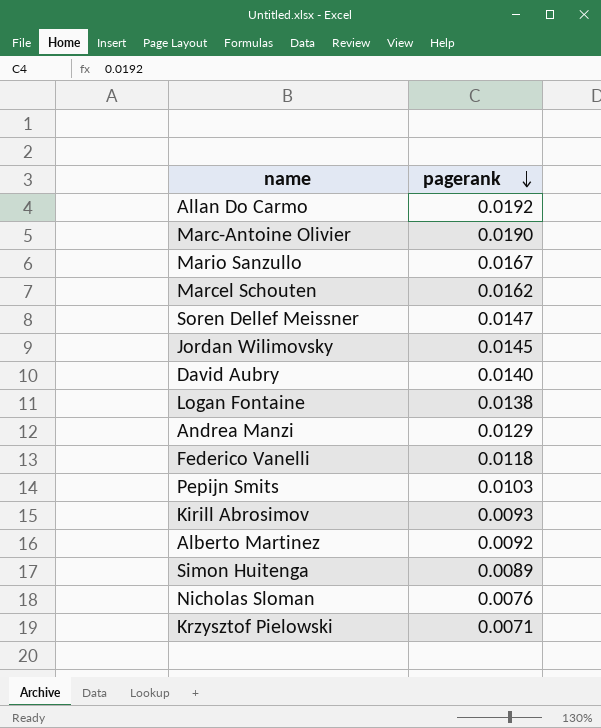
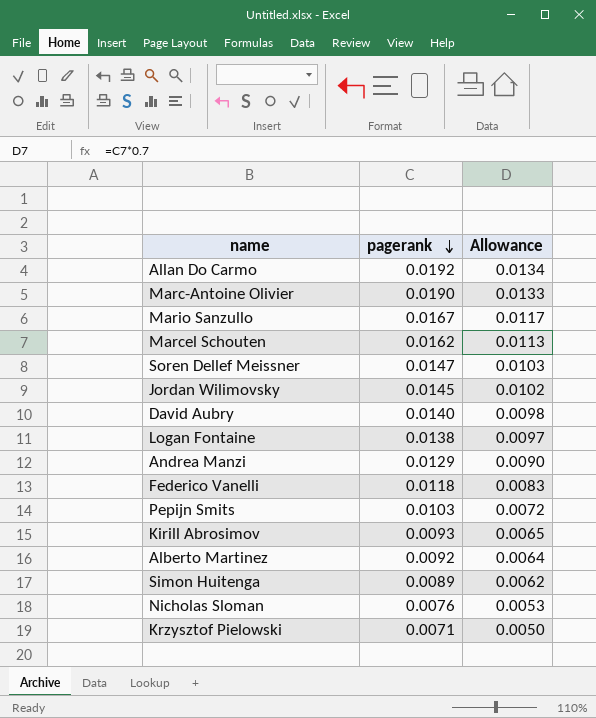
column Allowance | formula: none -> [pagerank] * 0.7

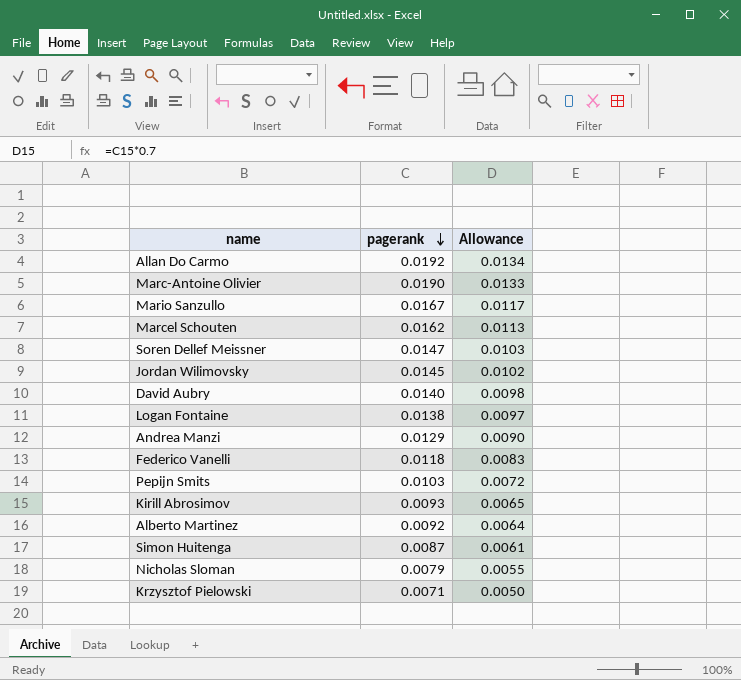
Simon Huitenga | pagerank: 0.0089 -> 0.0087
Simon Huitenga | Allowance: 0.0062 -> 0.0061
Nicholas Sloman | pagerank: 0.0076 -> 0.0079
Nicholas Sloman | Allowance: 0.0053 -> 0.0055

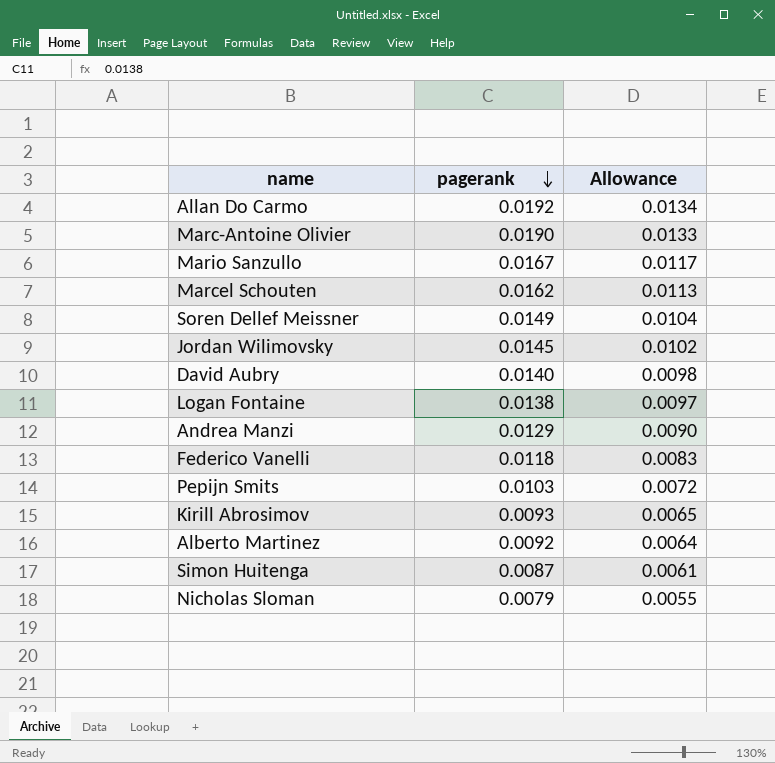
row Krzysztof Pielowski: 0.0071 | 0.0050 -> none
Soren Dellef Meissner | pagerank: 0.0147 -> 0.0149
Soren Dellef Meissner | Allowance: 0.0103 -> 0.0104

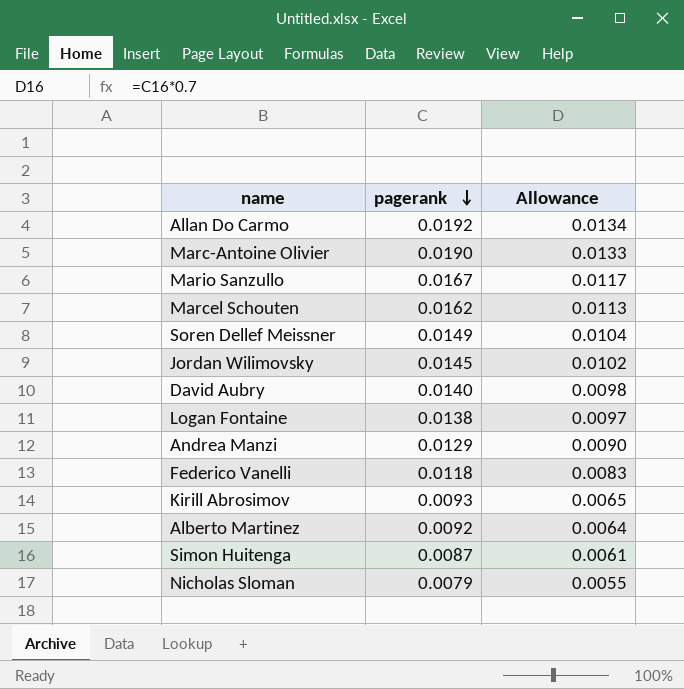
row Pepijn Smits: 0.0103 | 0.0072 -> none

